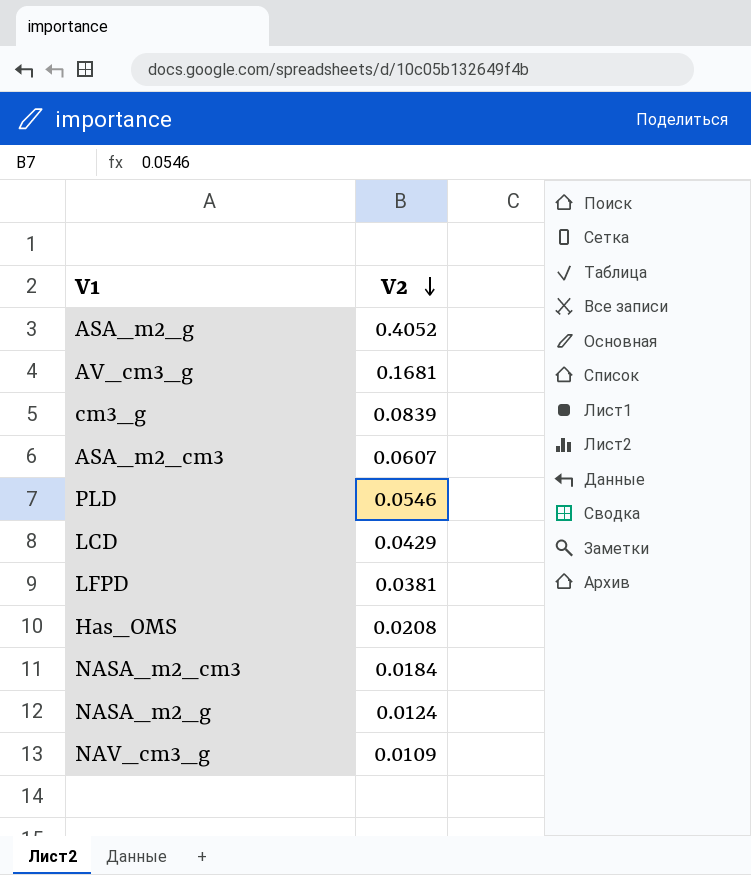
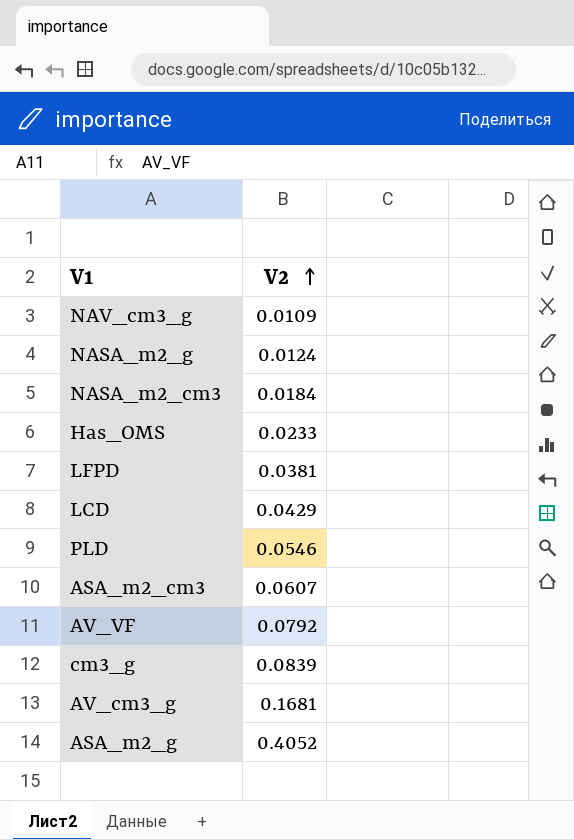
row order: V2 descending -> V2 ascending
Has_OMS | V2: 0.0208 -> 0.0233
row AV_VF: none -> 0.0792

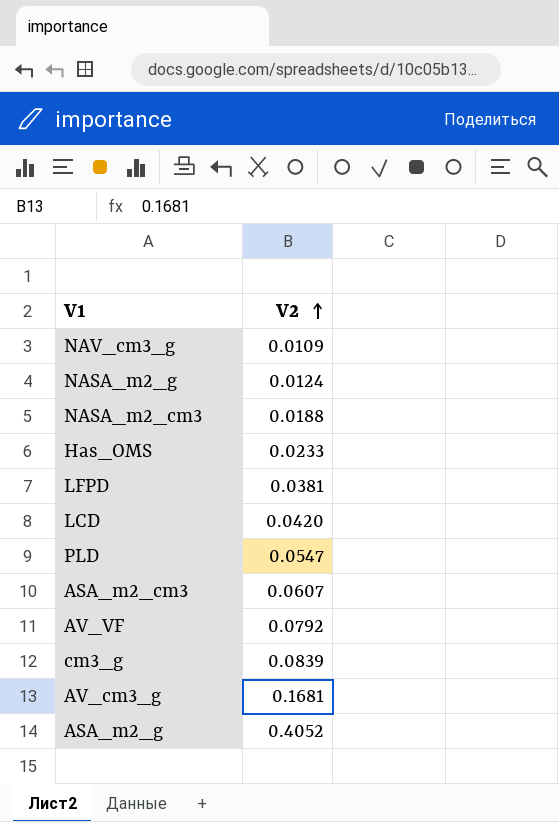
NASA_m2_cm3 | V2: 0.0184 -> 0.0188
LCD | V2: 0.0429 -> 0.0420
PLD | V2: 0.0546 -> 0.0547

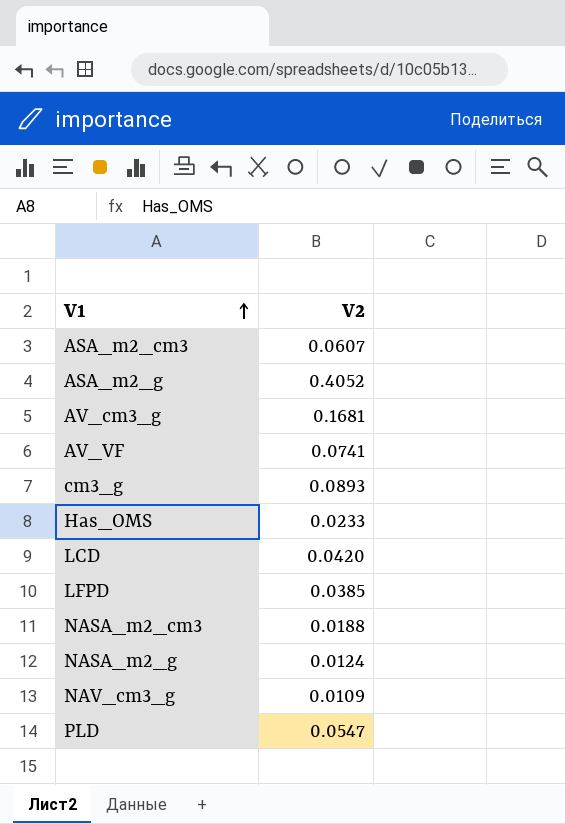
row order: V2 ascending -> V1 ascending
AV_VF | V2: 0.0792 -> 0.0741
cm3_g | V2: 0.0839 -> 0.0893
LFPD | V2: 0.0381 -> 0.0385

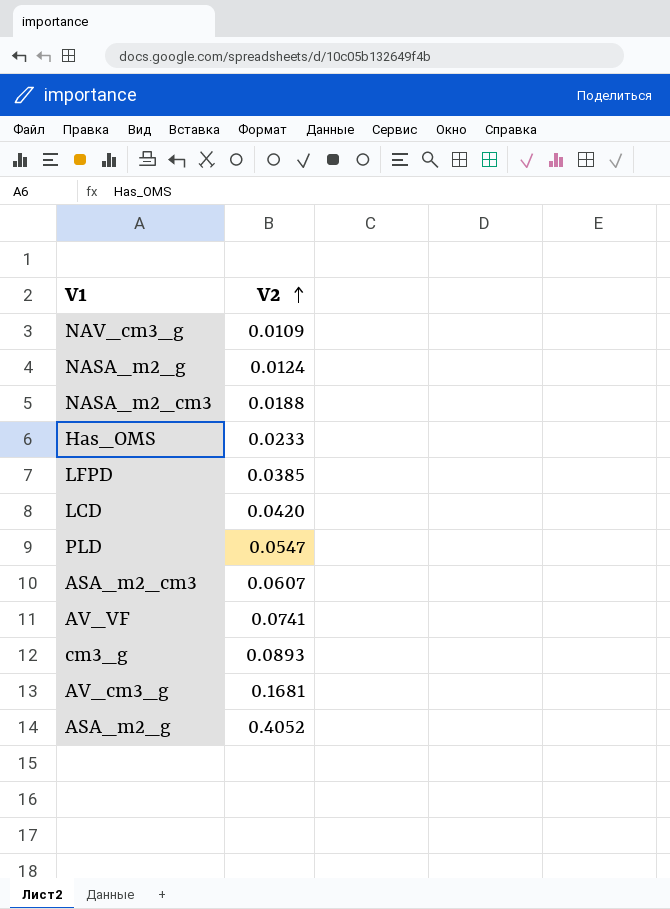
row order: V1 ascending -> V2 ascending

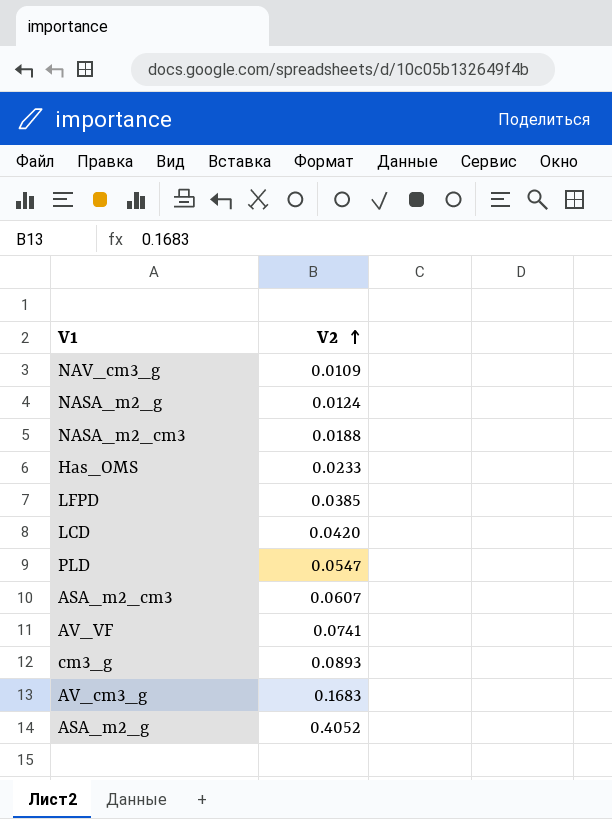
AV_cm3_g | V2: 0.1681 -> 0.1683

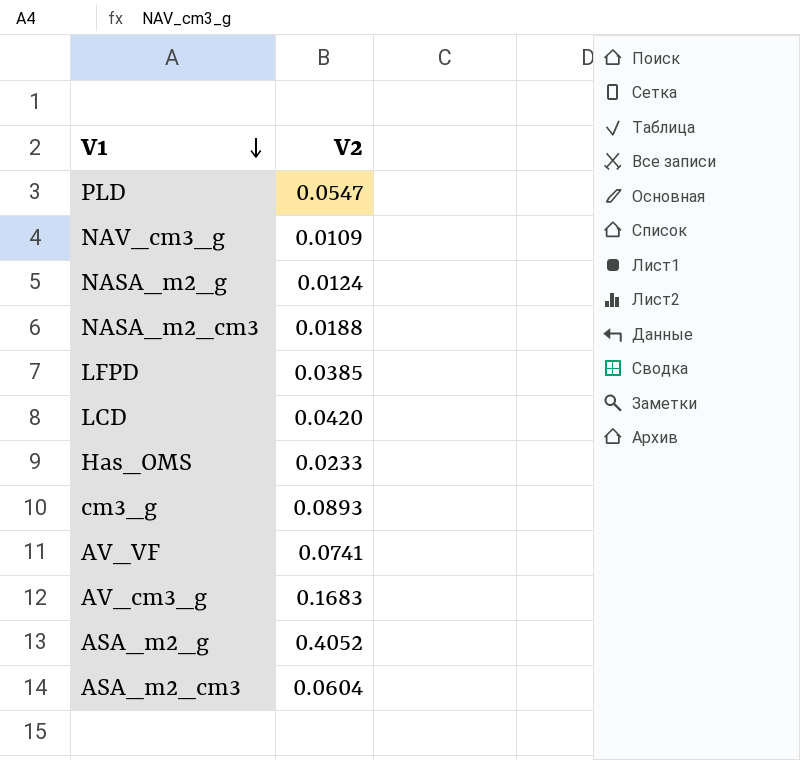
row order: V2 ascending -> V1 descending
ASA_m2_cm3 | V2: 0.0607 -> 0.0604

